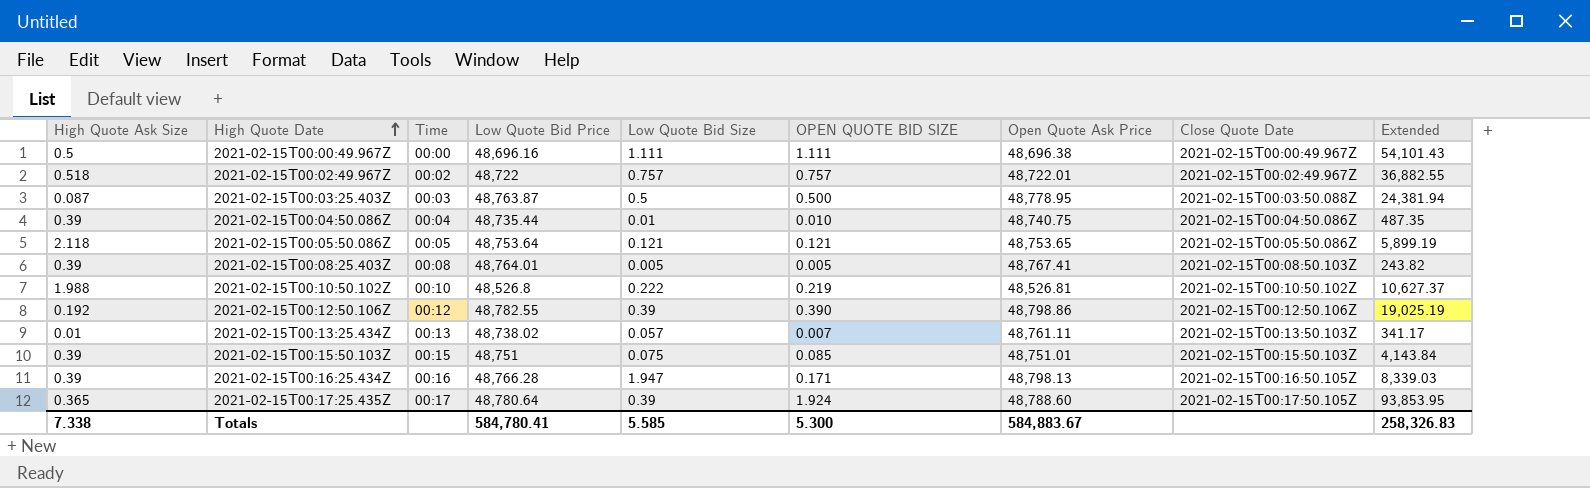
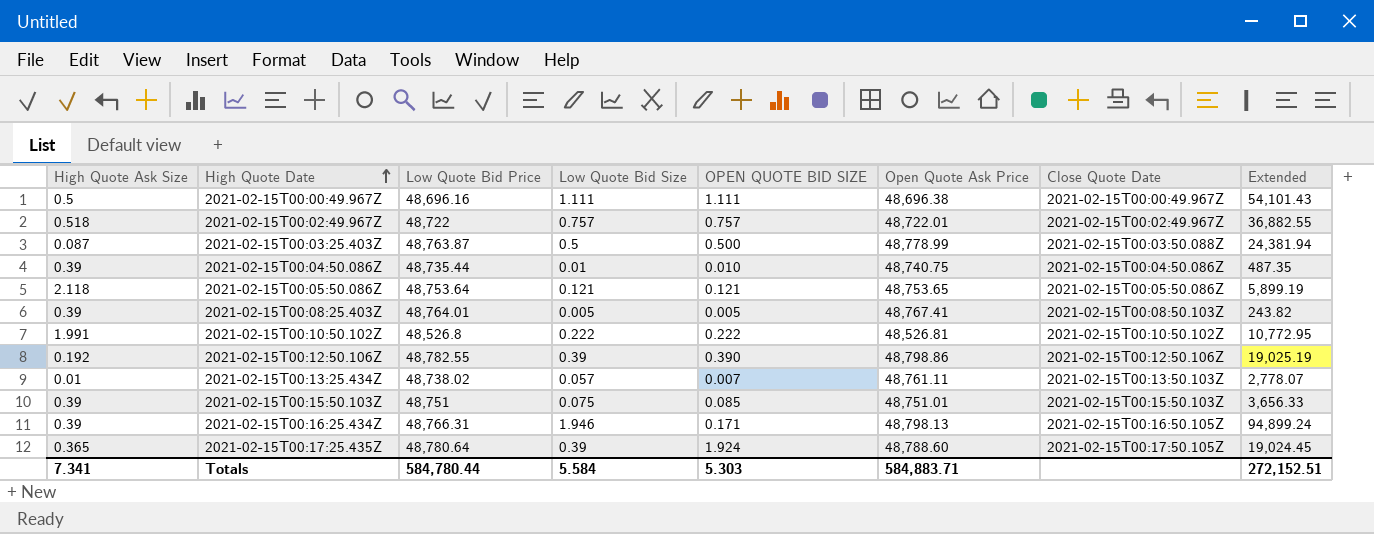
column Time | position: 3 -> none
column Extended | formula: [Low Quote Bid Price] * [OPEN QUOTE BID SIZE] -> [Low Quote Bid Price] * [Low Quote Bid Size]
2021-02-15T00:03:25.403Z | Open Quote Ask Price: 48,778.95 -> 48,778.99
2021-02-15T00:10:50.102Z | High Quote Ask Size: 1.988 -> 1.991
2021-02-15T00:10:50.102Z | OPEN QUOTE BID SIZE: 0.219 -> 0.222
2021-02-15T00:16:25.434Z | Low Quote Bid Price: 48,766.28 -> 48,766.31
2021-02-15T00:16:25.434Z | Low Quote Bid Size: 1.947 -> 1.946
Totals | High Quote Ask Size: 7.338 -> 7.341
Totals | Low Quote Bid Price: 584,780.41 -> 584,780.44
Totals | Low Quote Bid Size: 5.585 -> 5.584
Totals | OPEN QUOTE BID SIZE: 5.300 -> 5.303
Totals | Open Quote Ask Price: 584,883.67 -> 584,883.71
Totals | Extended: 258,326.83 -> 272,152.51

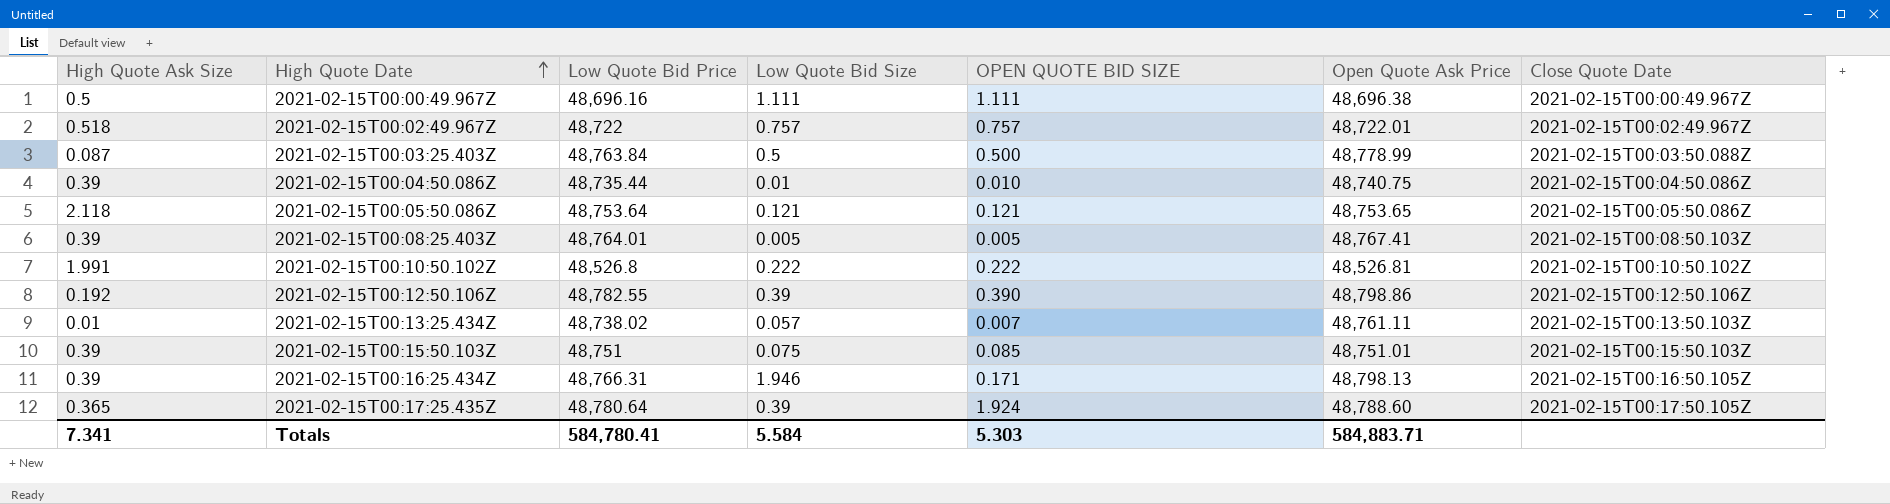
column Extended | formula: [Low Quote Bid Price] * [Low Quote Bid Size] -> none
2021-02-15T00:03:25.403Z | Low Quote Bid Price: 48,763.87 -> 48,763.84
Totals | Low Quote Bid Price: 584,780.44 -> 584,780.41

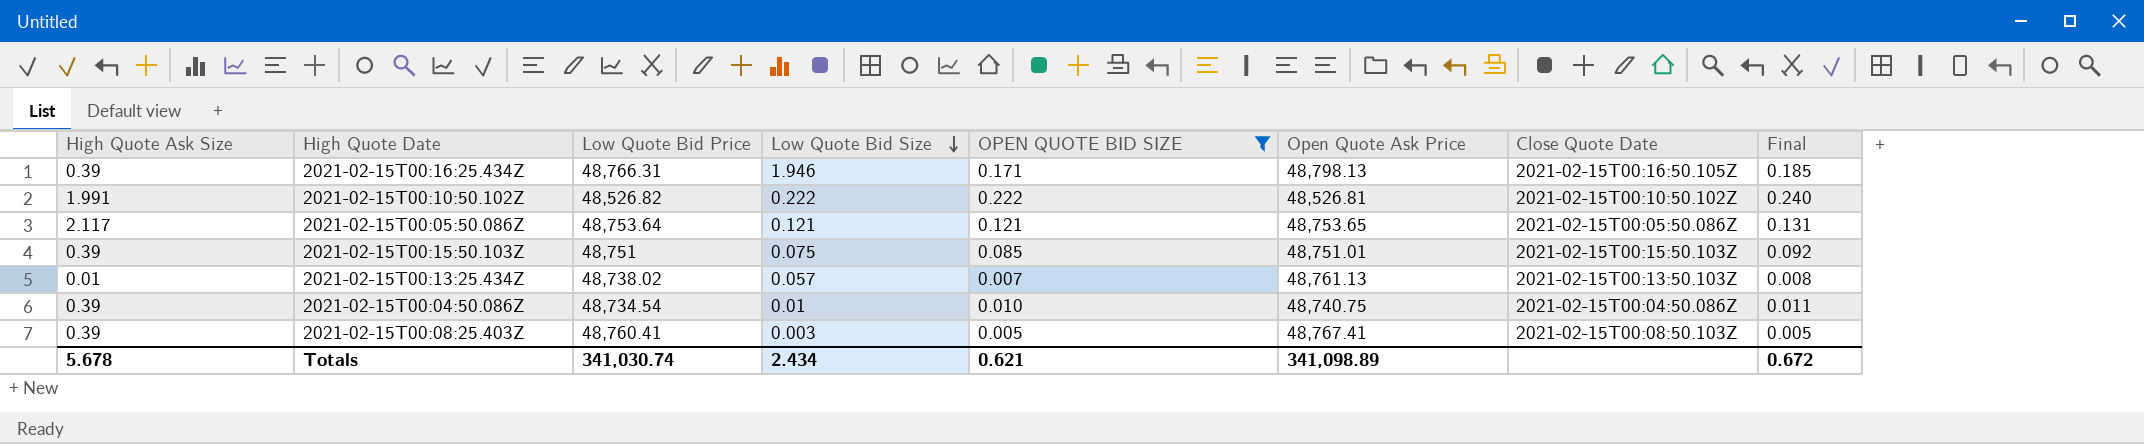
filter: none -> OPEN QUOTE BID SIZE <= 0.222
row order: High Quote Date ascending -> Low Quote Bid Size descending
column Final | formula: none -> [OPEN QUOTE BID SIZE] * 1.08
2021-02-15T00:10:50.102Z | Low Quote Bid Price: 48,526.8 -> 48,526.82
2021-02-15T00:05:50.086Z | High Quote Ask Size: 2.118 -> 2.117
2021-02-15T00:13:25.434Z | Open Quote Ask Price: 48,761.11 -> 48,761.13
2021-02-15T00:04:50.086Z | Low Quote Bid Price: 48,735.44 -> 48,734.54
2021-02-15T00:08:25.403Z | Low Quote Bid Price: 48,764.01 -> 48,760.41
2021-02-15T00:08:25.403Z | Low Quote Bid Size: 0.005 -> 0.003
Totals | High Quote Ask Size: 7.341 -> 5.678
Totals | Low Quote Bid Price: 584,780.41 -> 341,030.74
Totals | Low Quote Bid Size: 5.584 -> 2.434
Totals | OPEN QUOTE BID SIZE: 5.303 -> 0.621
Totals | Open Quote Ask Price: 584,883.71 -> 341,098.89

